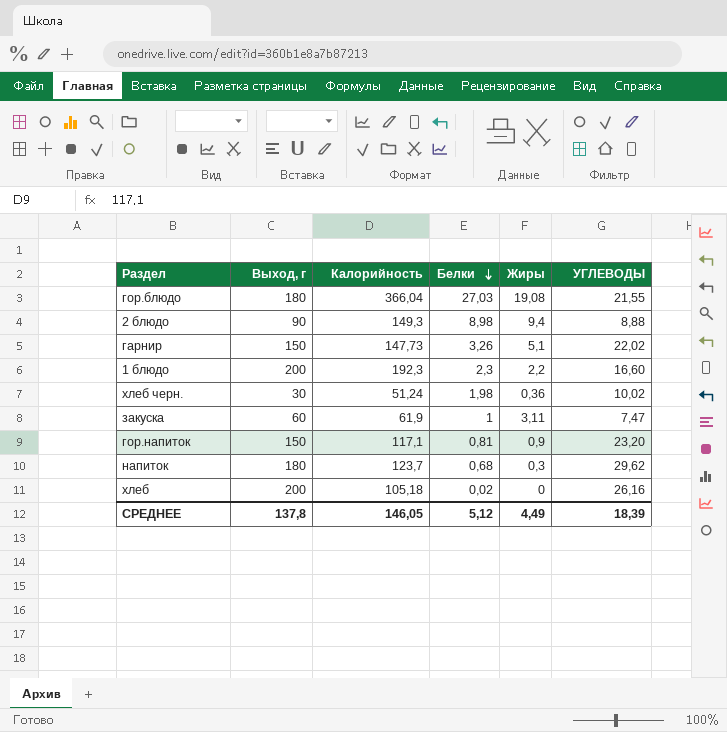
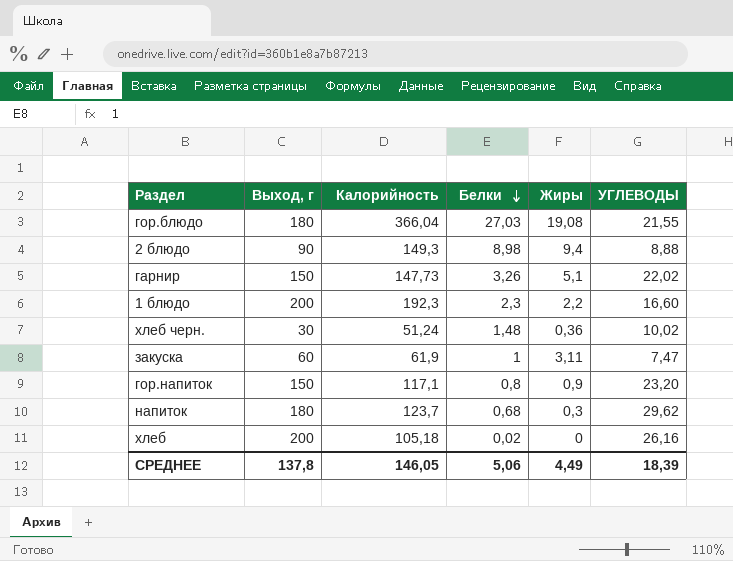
хлеб черн. | Белки: 1,98 -> 1,48
гор.напиток | Белки: 0,81 -> 0,8
СРЕДНЕЕ | Белки: 5,12 -> 5,06

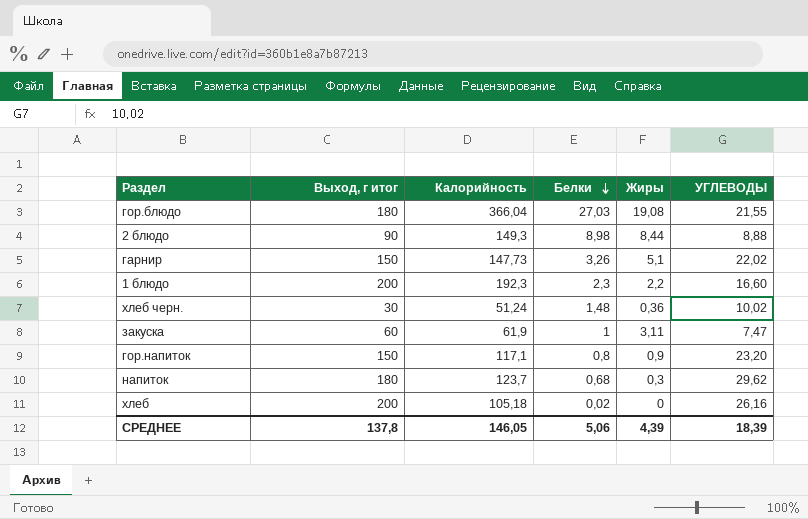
column name: Выход, г -> Выход, г итог
2 блюдо | Жиры: 9,4 -> 8,44
СРЕДНЕЕ | Жиры: 4,49 -> 4,39

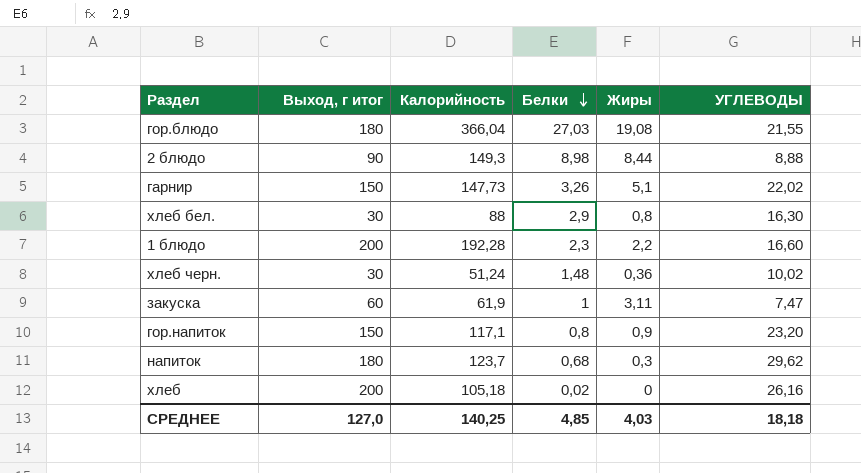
row хлеб бел.: none -> 30 | 88 | 2,9 | 0,8 | 16,30
1 блюдо | Калорийность: 192,3 -> 192,28
СРЕДНЕЕ | Выход, г итог: 137,8 -> 127,0
СРЕДНЕЕ | Калорийность: 146,05 -> 140,25
СРЕДНЕЕ | Белки: 5,06 -> 4,85
СРЕДНЕЕ | Жиры: 4,39 -> 4,03
СРЕДНЕЕ | УГЛЕВОДЫ: 18,39 -> 18,18

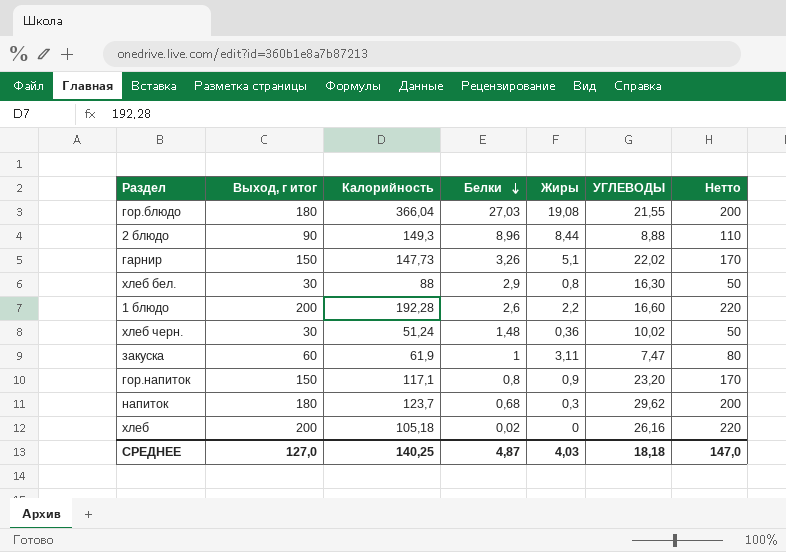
column Нетто | formula: none -> [Выход, г итог] + 20
2 блюдо | Белки: 8,98 -> 8,96
1 блюдо | Белки: 2,3 -> 2,6
СРЕДНЕЕ | Белки: 4,85 -> 4,87

